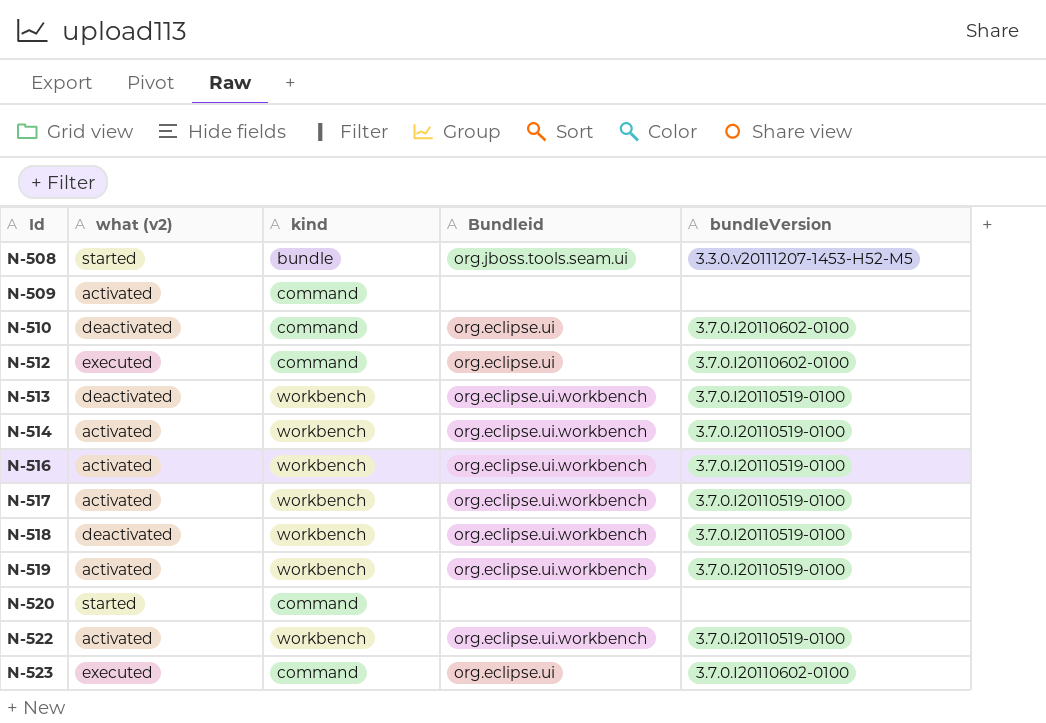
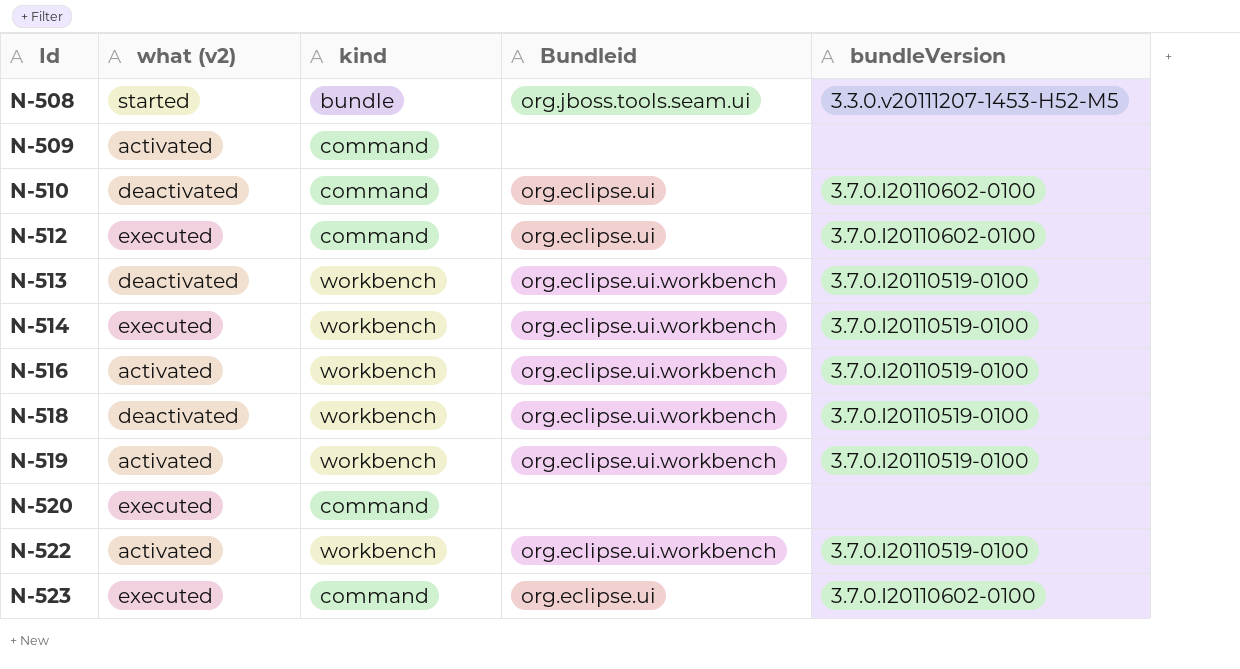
row N-517: activated | workbench | org.eclipse.ui.workbench | 3.7.0.I20110519-0100 -> none
N-514 | what (v2): activated -> executed
N-520 | what (v2): started -> executed

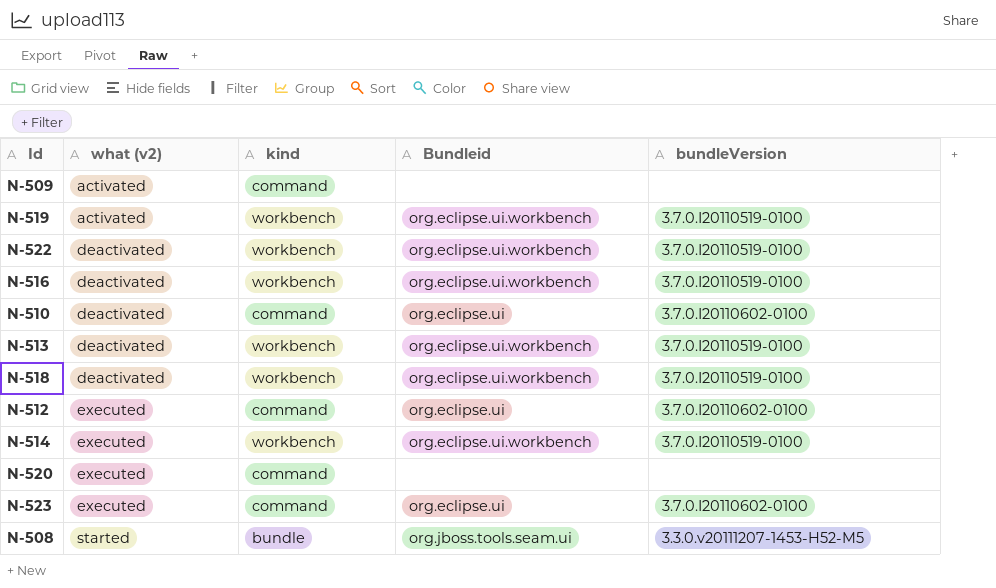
row order: Id ascending -> what (v2) ascending
N-522 | what (v2): activated -> deactivated
N-516 | what (v2): activated -> deactivated

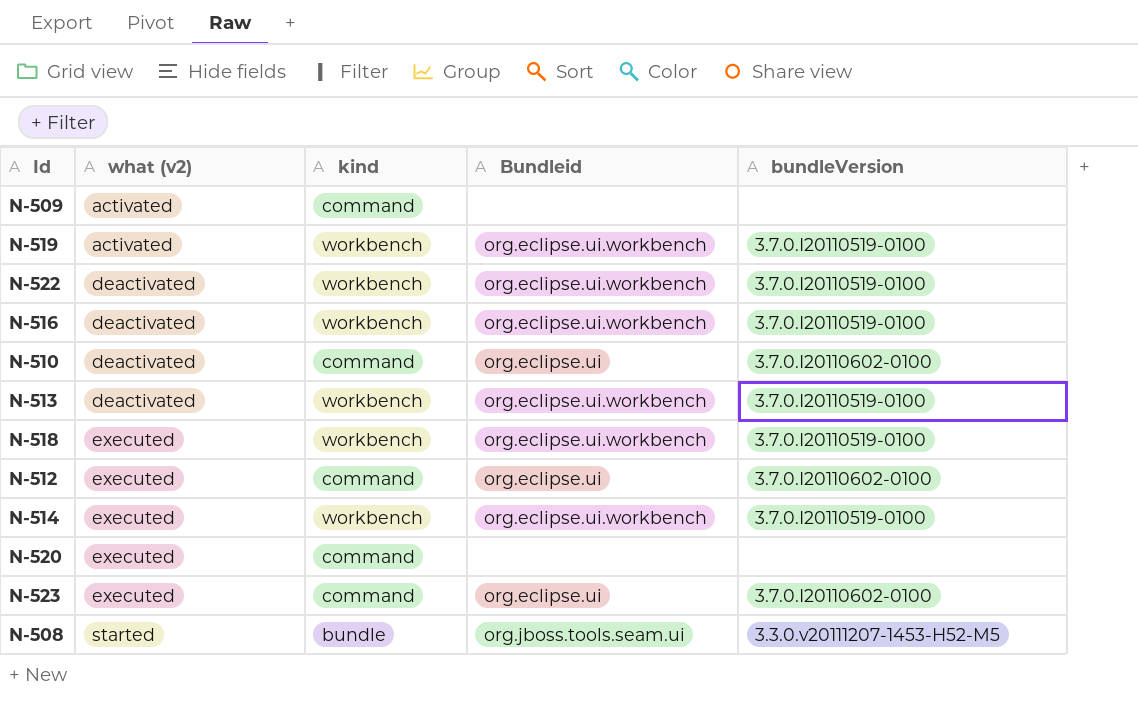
N-518 | what (v2): deactivated -> executed

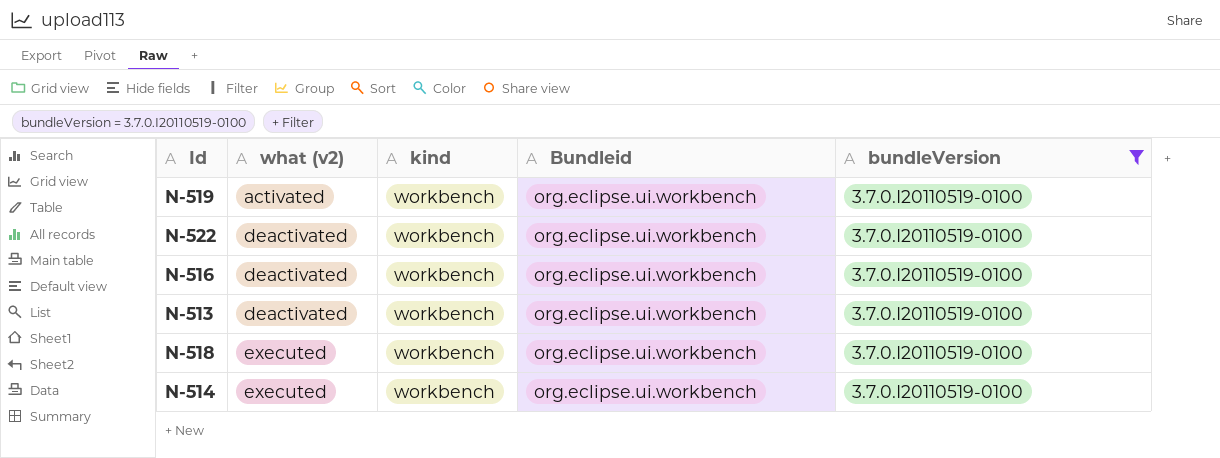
filter: none -> bundleVersion = 3.7.0.I20110519-0100

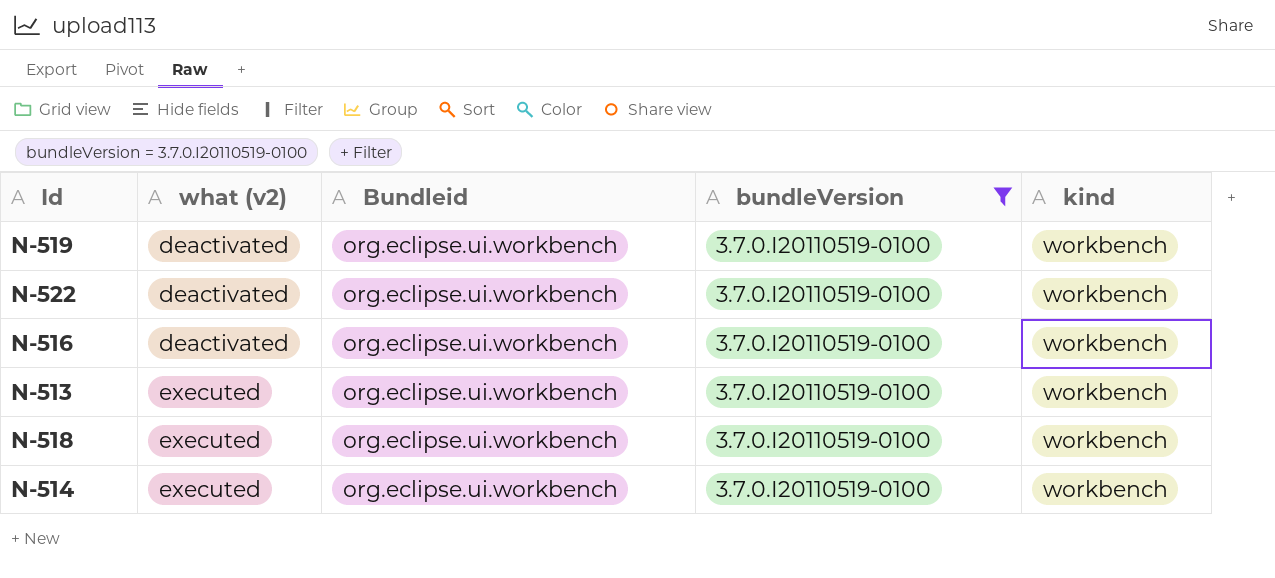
column kind | position: 3 -> 5
N-519 | what (v2): activated -> deactivated
N-513 | what (v2): deactivated -> executed

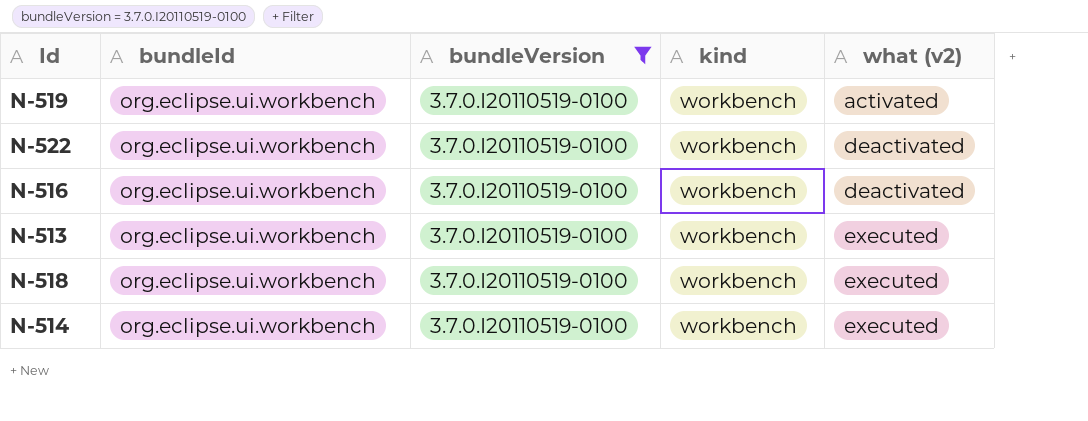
column name: Bundleid -> bundleId
column what (v2) | position: 2 -> 5
N-519 | what (v2): deactivated -> activated

